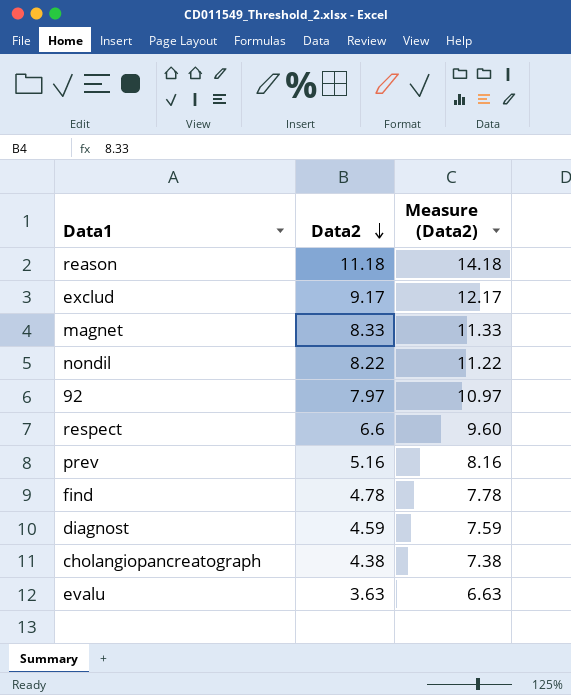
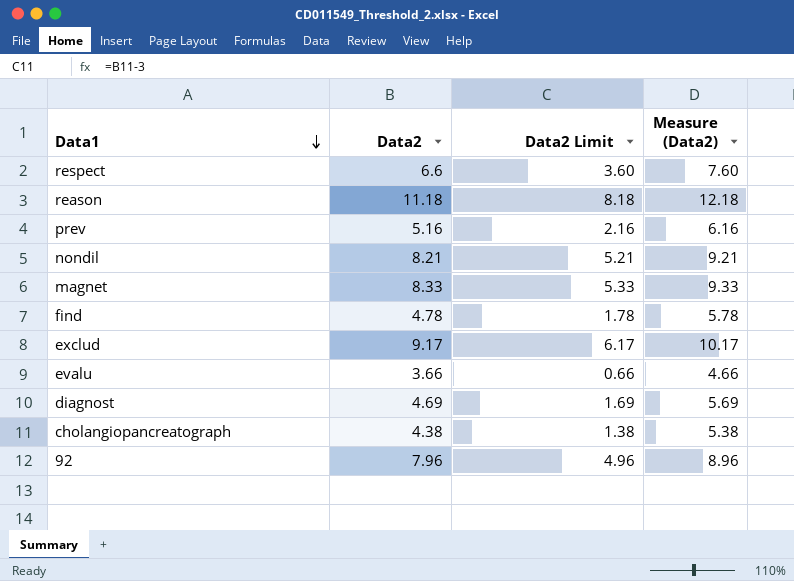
row order: Data2 descending -> Data1 descending
column Data2 Limit | formula: none -> [Data2] - 3
column Measure (Data2) | formula: [Data2] + 3 -> [Data2] + 1
nondil | Data2: 8.22 -> 8.21
evalu | Data2: 3.63 -> 3.66
diagnost | Data2: 4.59 -> 4.69
92 | Data2: 7.97 -> 7.96

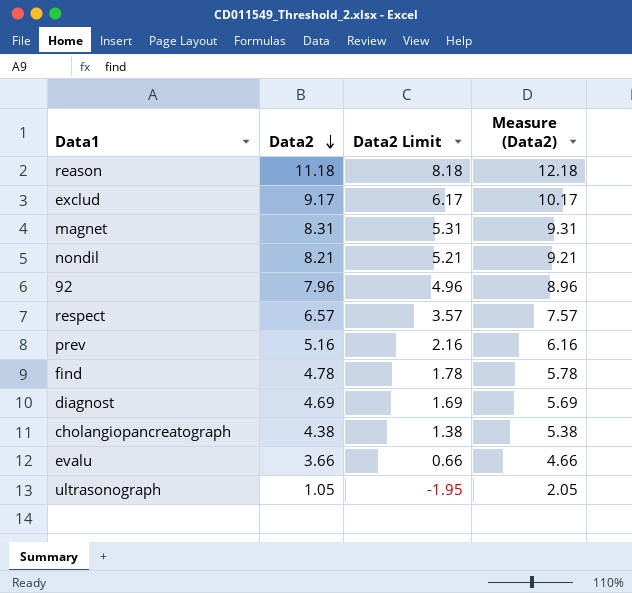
row order: Data1 descending -> Data2 descending
magnet | Data2: 8.33 -> 8.31
magnet | Data2 Limit: 5.33 -> 5.31
magnet | Measure (Data2): 9.33 -> 9.31
respect | Data2: 6.6 -> 6.57
respect | Data2 Limit: 3.60 -> 3.57
respect | Measure (Data2): 7.60 -> 7.57
row ultrasonograph: none -> 1.05 | -1.95 | 2.05

